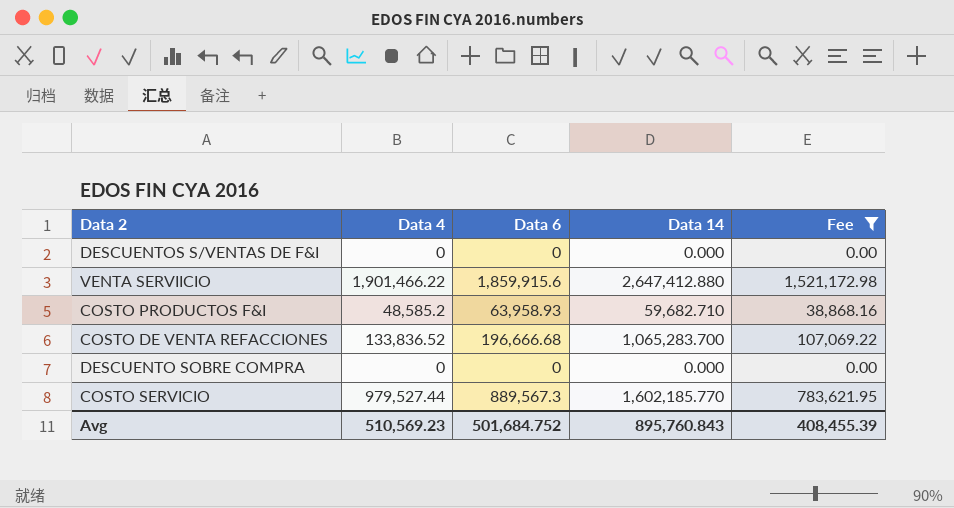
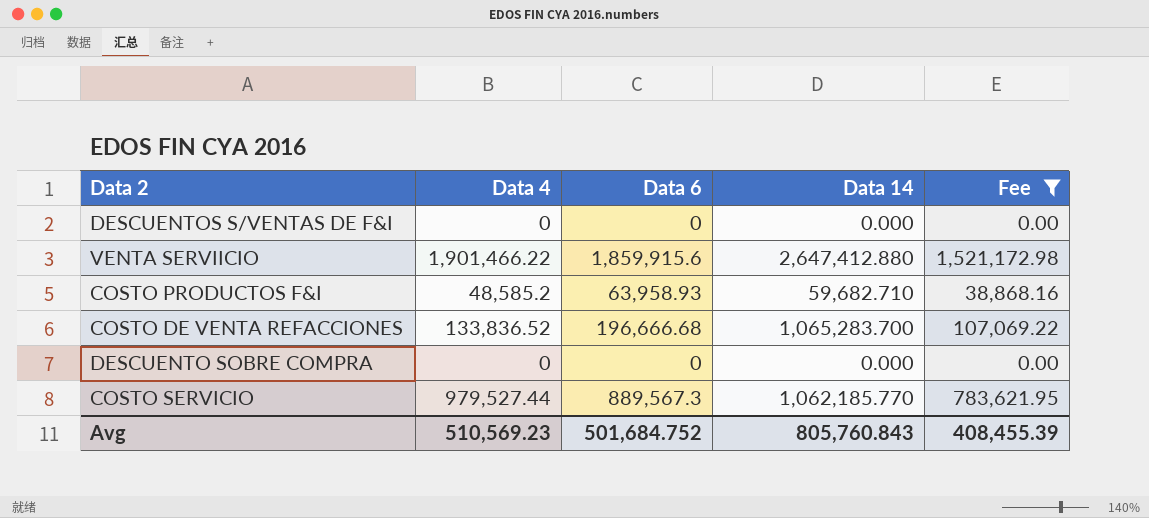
COSTO SERVICIO | Data 14: 1,602,185.770 -> 1,062,185.770
Avg | Data 14: 895,760.843 -> 805,760.843

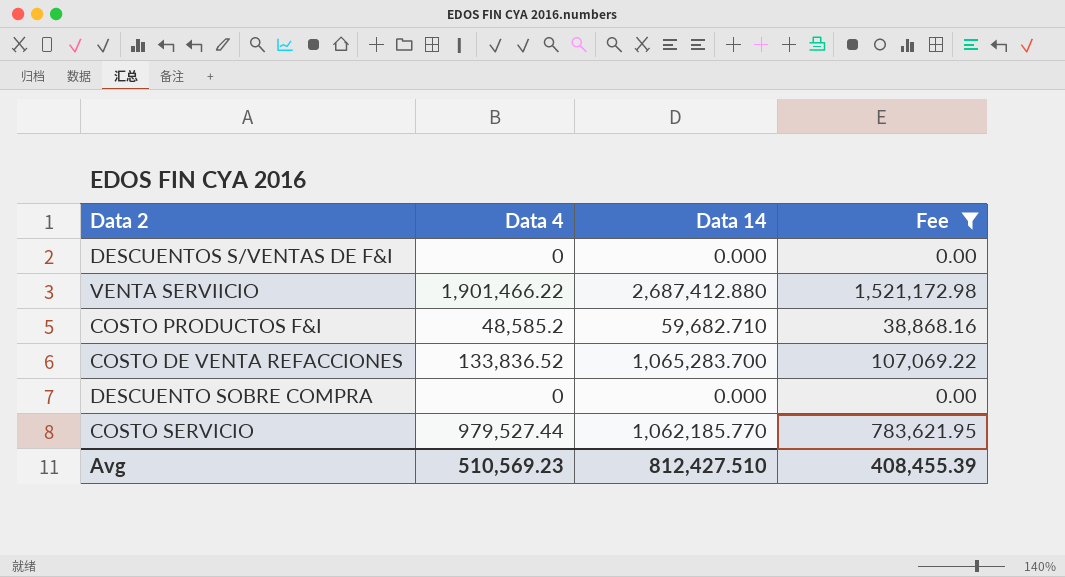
column Data 6 | position: 3 -> none
VENTA SERVIICIO | Data 14: 2,647,412.880 -> 2,687,412.880
Avg | Data 14: 805,760.843 -> 812,427.510

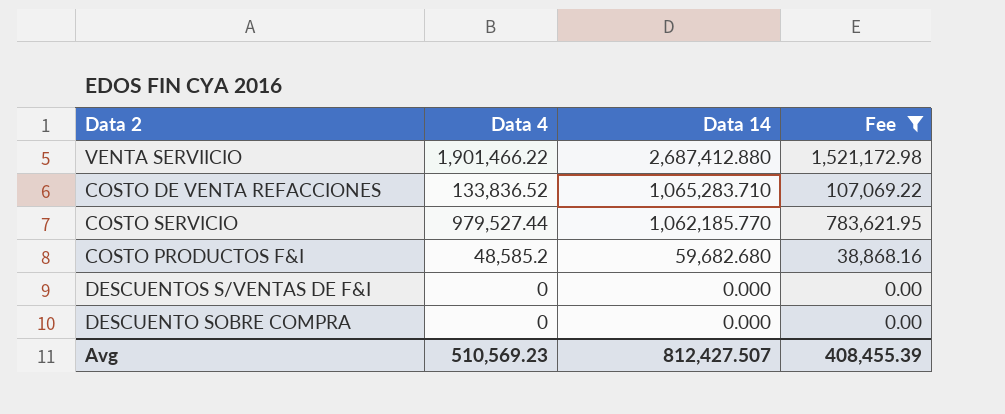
row order: none -> Data 14 descending
COSTO DE VENTA REFACCIONES | Data 14: 1,065,283.700 -> 1,065,283.710
COSTO PRODUCTOS F&I | Data 14: 59,682.710 -> 59,682.680
Avg | Data 14: 812,427.510 -> 812,427.507

